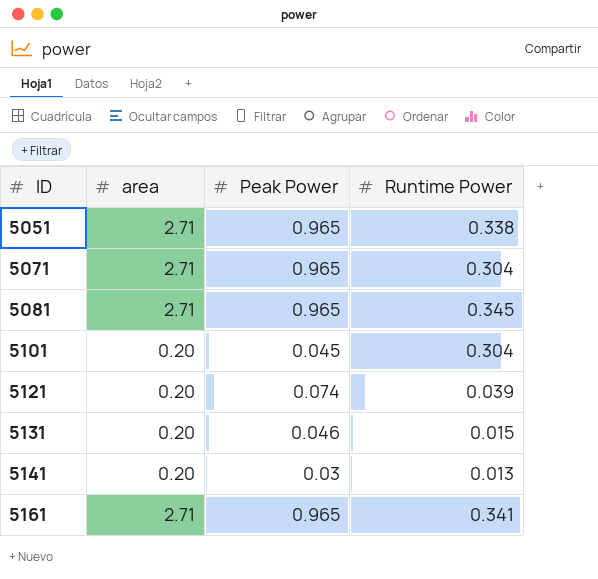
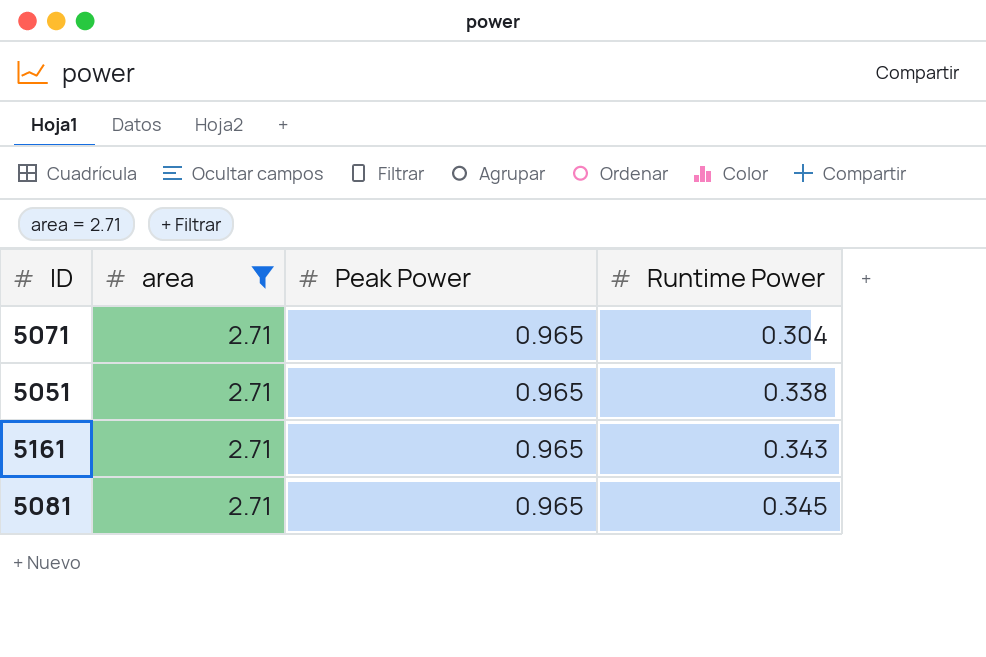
filter: none -> area = 2.71
row order: ID ascending -> Runtime Power ascending
5161 | Runtime Power: 0.341 -> 0.343

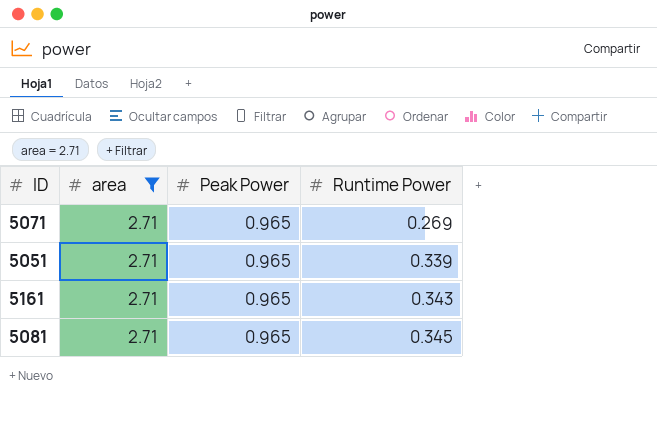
5071 | Runtime Power: 0.304 -> 0.269
5051 | Runtime Power: 0.338 -> 0.339

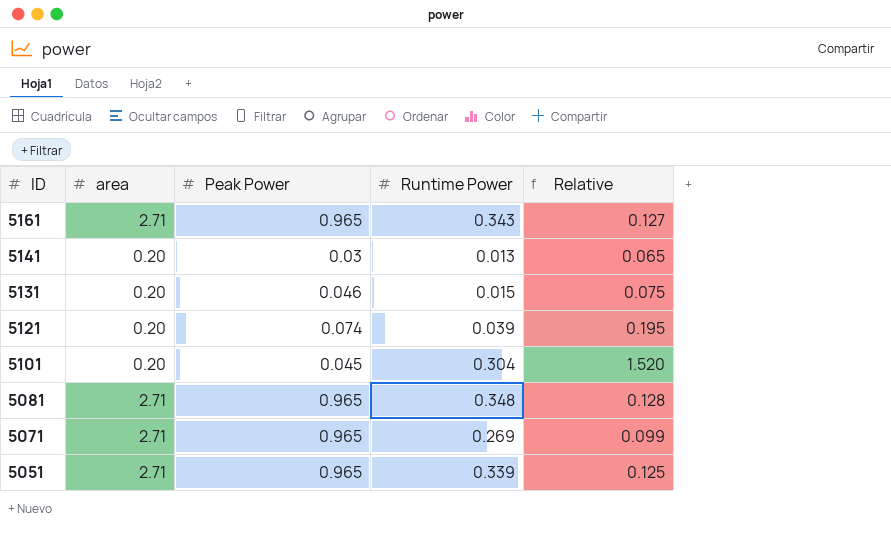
filter: area = 2.71 -> none
row order: Runtime Power ascending -> ID descending
column Relative | formula: none -> [Runtime Power] / [area]
5081 | Runtime Power: 0.345 -> 0.348

